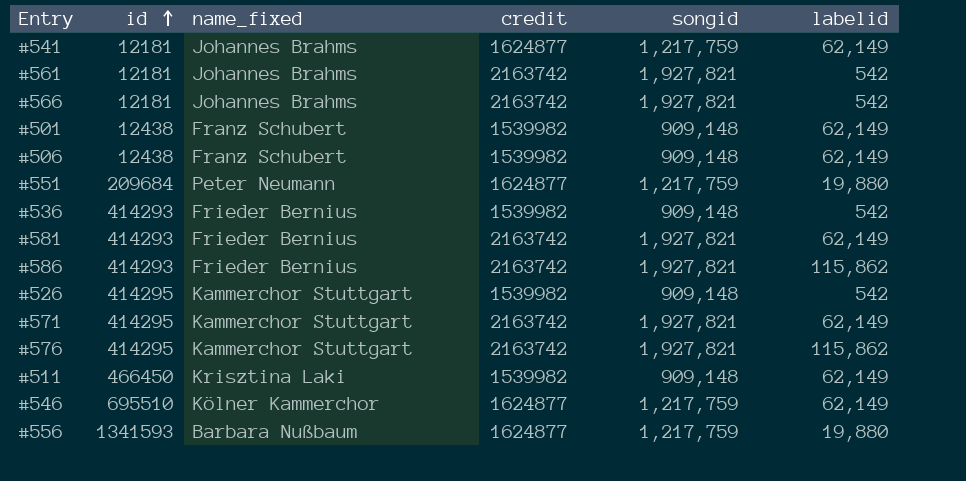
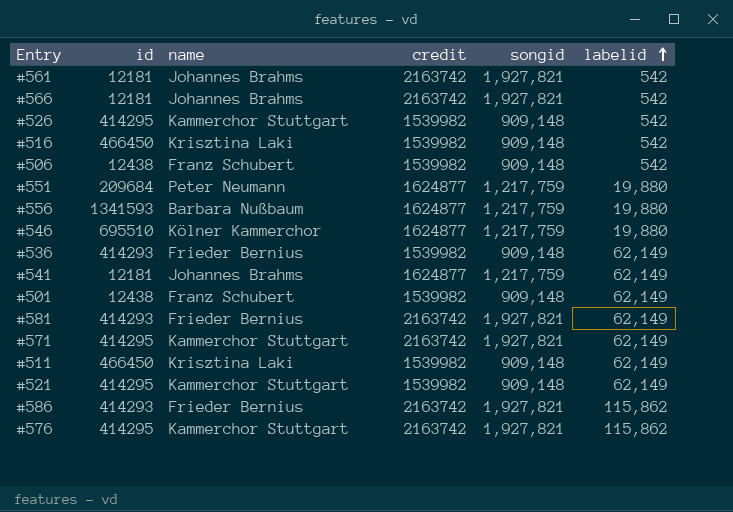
row order: id ascending -> labelid ascending
column name: name_fixed -> name
row #516: none -> 466450 | Krisztina Laki | 1539982 | 909,148 | 542
#506 | labelid: 62,149 -> 542
#546 | labelid: 62,149 -> 19,880
#536 | labelid: 542 -> 62,149
row #521: none -> 414295 | Kammerchor Stuttgart | 1539982 | 909,148 | 62,149

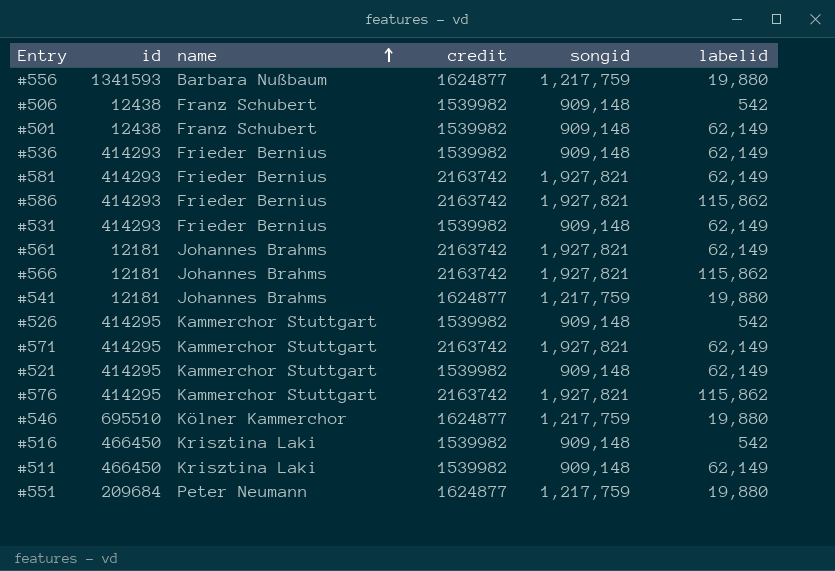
row order: labelid ascending -> name ascending
row #531: none -> 414293 | Frieder Bernius | 1539982 | 909,148 | 62,149
#561 | labelid: 542 -> 62,149
#566 | labelid: 542 -> 115,862
#541 | labelid: 62,149 -> 19,880

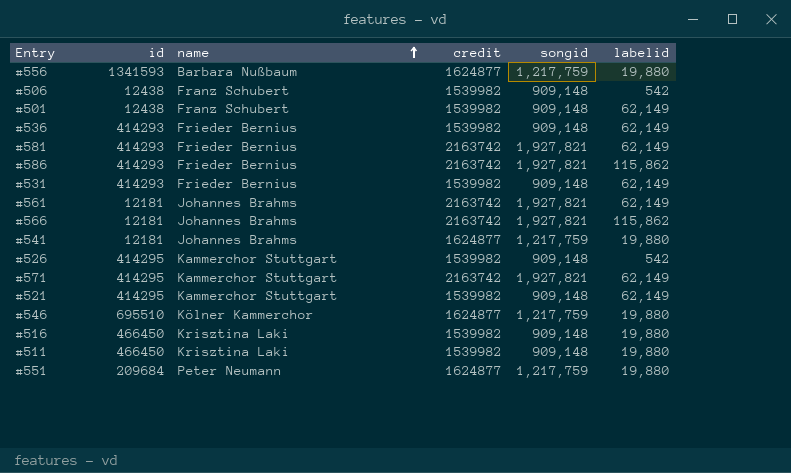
row #576: 414295 | Kammerchor Stuttgart | 2163742 | 1,927,821 | 115,862 -> none
#516 | labelid: 542 -> 19,880
#511 | labelid: 62,149 -> 19,880

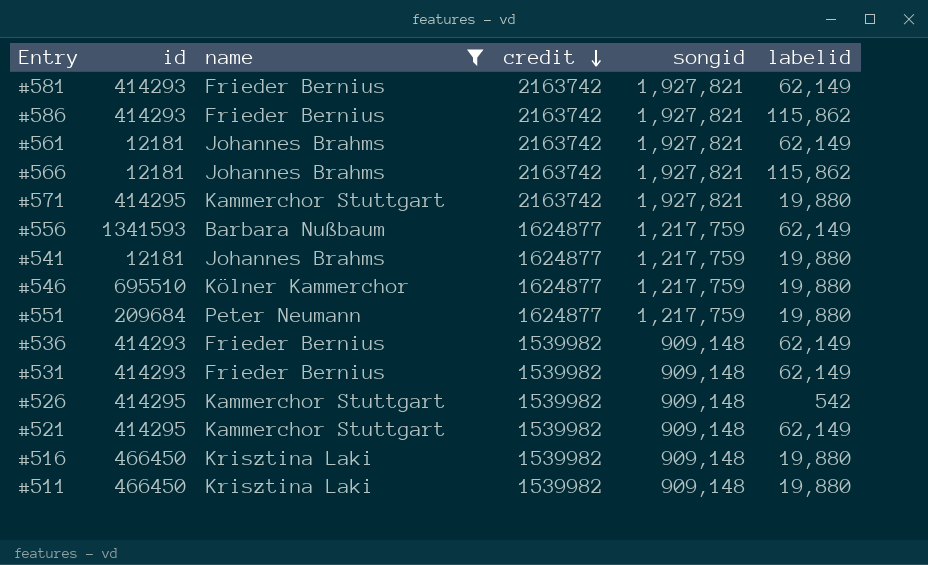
filter: none -> name != Franz Schubert
row order: name ascending -> credit descending
#571 | labelid: 62,149 -> 19,880
#556 | labelid: 19,880 -> 62,149

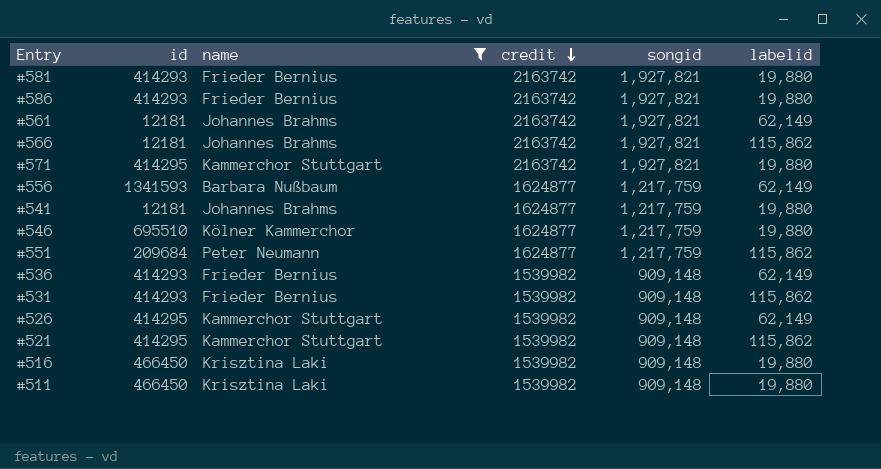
#581 | labelid: 62,149 -> 19,880
#586 | labelid: 115,862 -> 19,880
#551 | labelid: 19,880 -> 115,862
#531 | labelid: 62,149 -> 115,862
#526 | labelid: 542 -> 62,149
#521 | labelid: 62,149 -> 115,862

